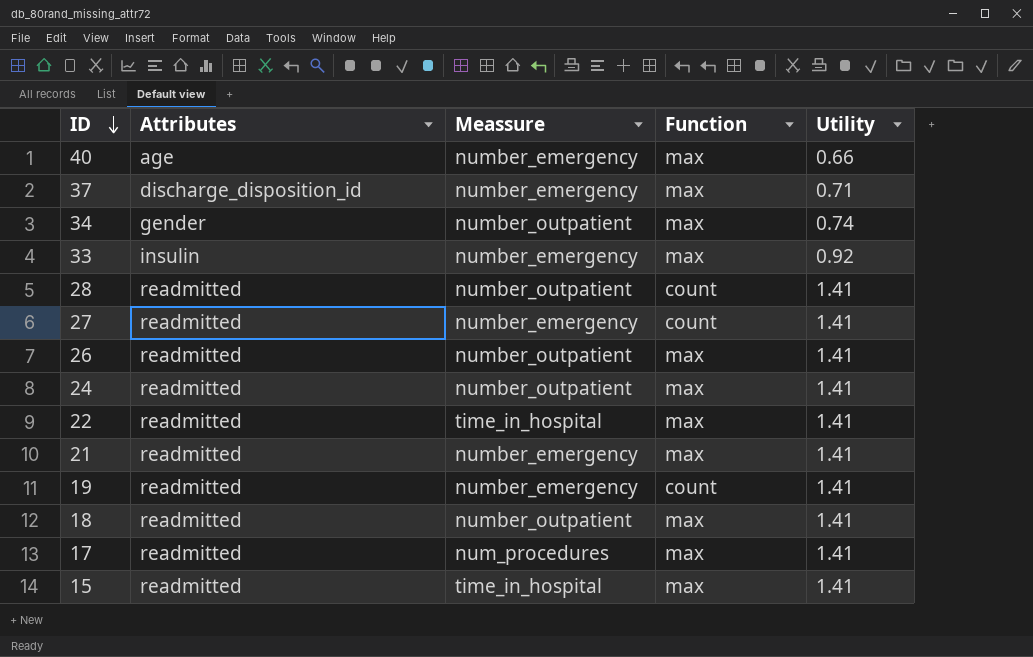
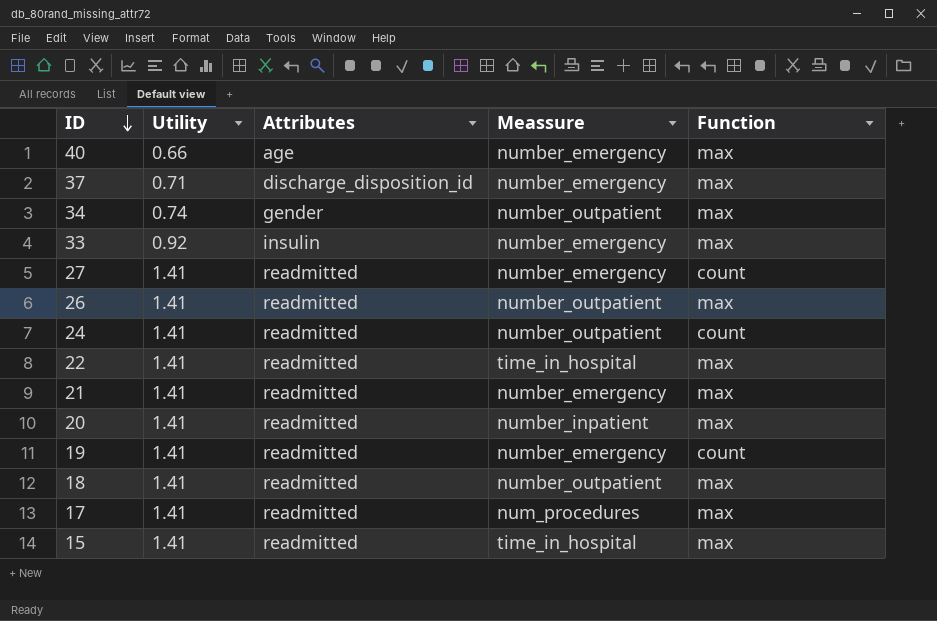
column Utility | position: 5 -> 2
row 28: readmitted | number_outpatient | count | 1.41 -> none
24 | Function: max -> count
row 20: none -> 1.41 | readmitted | number_inpatient | max

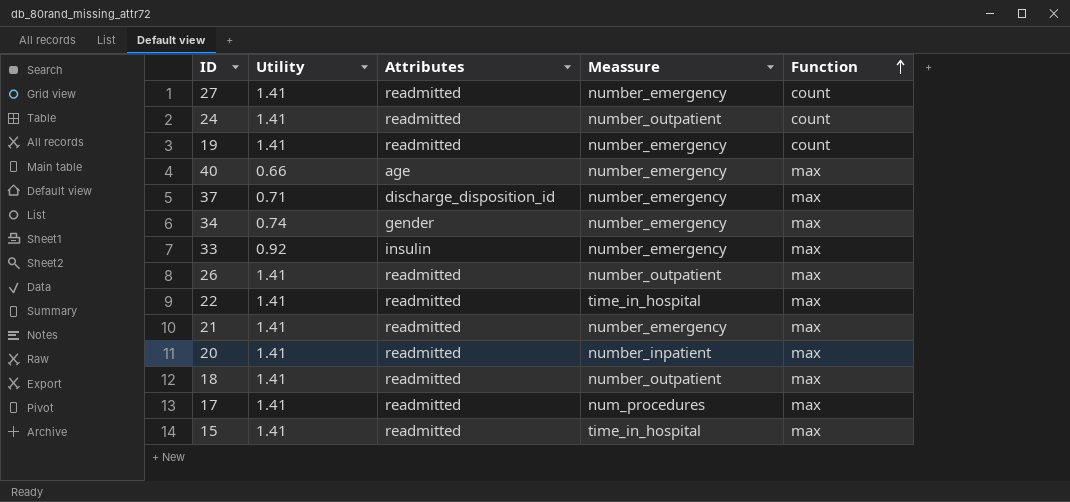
row order: ID descending -> Function ascending
34 | Meassure: number_outpatient -> number_emergency

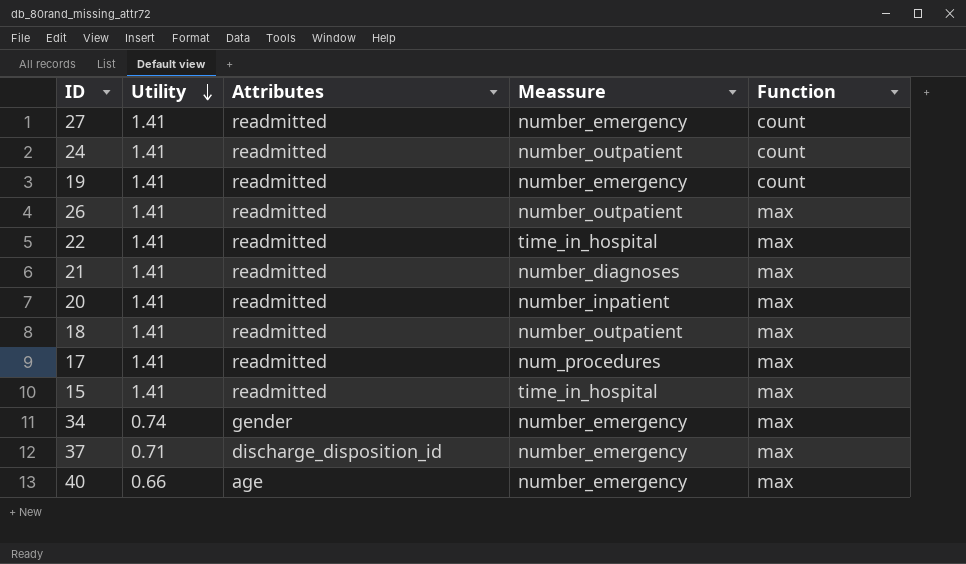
row order: Function ascending -> Utility descending
row 33: 0.92 | insulin | number_emergency | max -> none
21 | Meassure: number_emergency -> number_diagnoses

